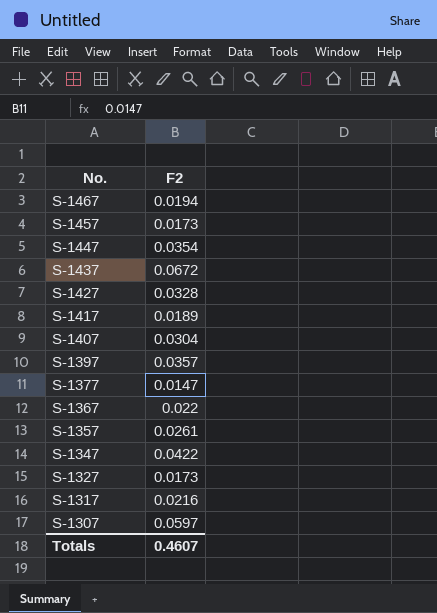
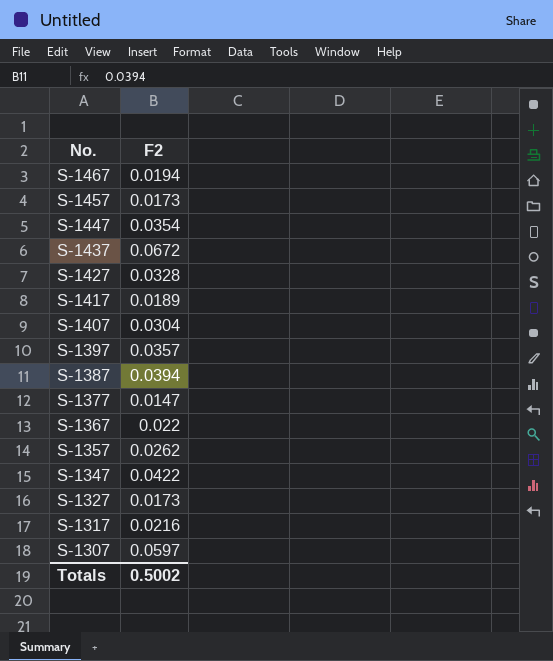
row S-1387: none -> 0.0394
S-1357 | F2: 0.0261 -> 0.0262
Totals | F2: 0.4607 -> 0.5002

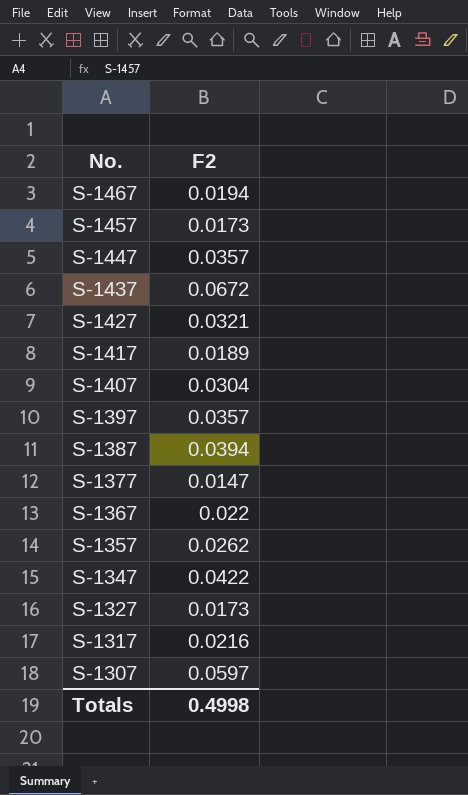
S-1447 | F2: 0.0354 -> 0.0357
S-1427 | F2: 0.0328 -> 0.0321
Totals | F2: 0.5002 -> 0.4998

